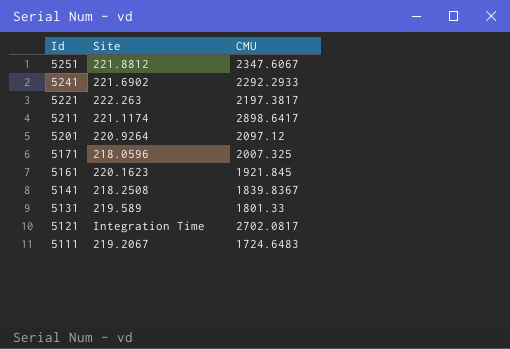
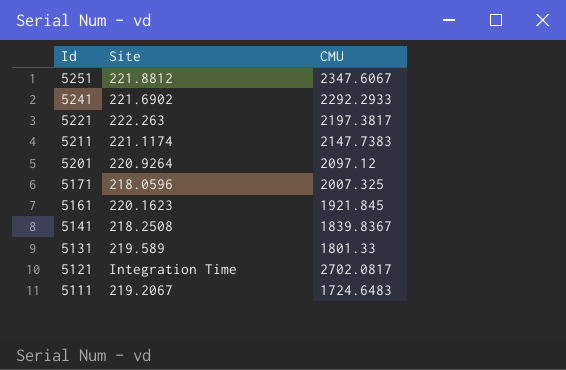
5211 | CMU: 2898.6417 -> 2147.7383

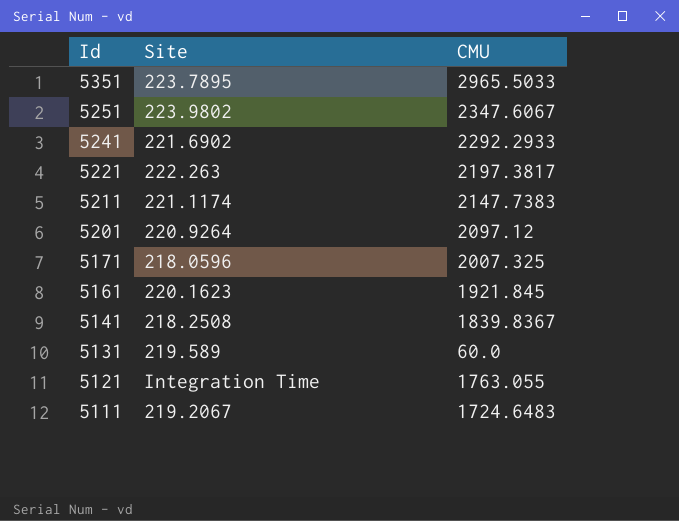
row 5351: none -> 223.7895 | 2965.5033
5251 | Site: 221.8812 -> 223.9802
5131 | CMU: 1801.33 -> 60.0
5121 | CMU: 2702.0817 -> 1763.055

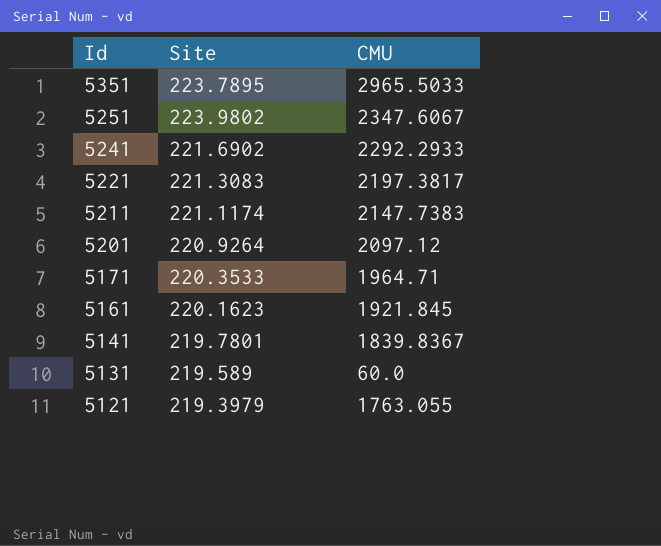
row 5111: 219.2067 | 1724.6483 -> none
5221 | Site: 222.263 -> 221.3083
5171 | Site: 218.0596 -> 220.3533
5171 | CMU: 2007.325 -> 1964.71
5141 | Site: 218.2508 -> 219.7801
5121 | Site: Integration Time -> 219.3979

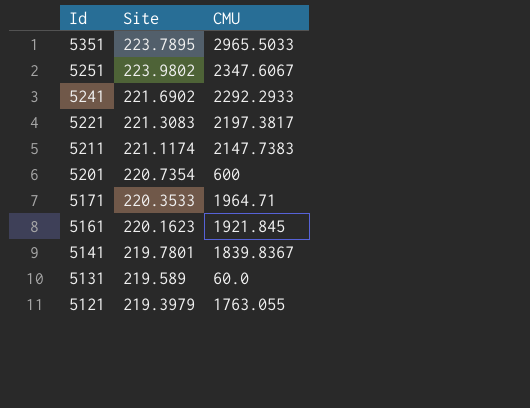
5201 | Site: 220.9264 -> 220.7354
5201 | CMU: 2097.12 -> 600

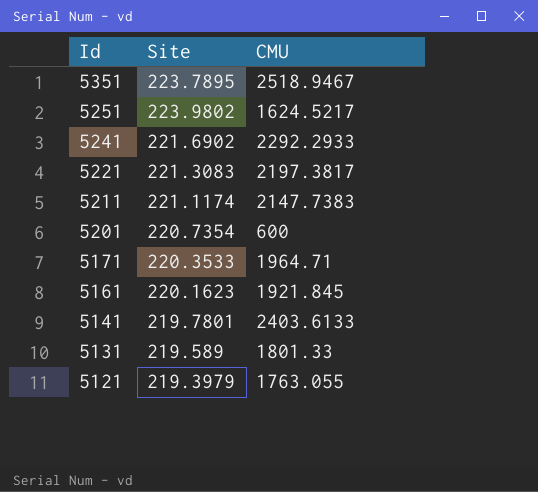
5351 | CMU: 2965.5033 -> 2518.9467
5251 | CMU: 2347.6067 -> 1624.5217
5141 | CMU: 1839.8367 -> 2403.6133
5131 | CMU: 60.0 -> 1801.33

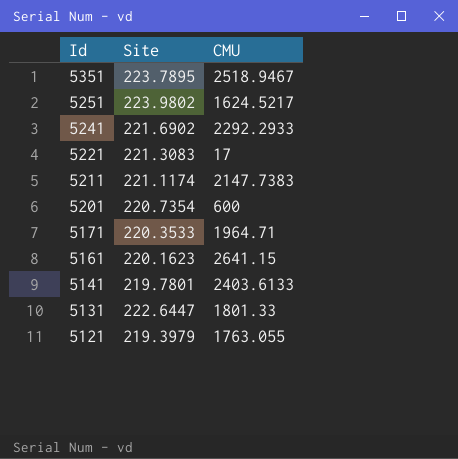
5221 | CMU: 2197.3817 -> 17
5161 | CMU: 1921.845 -> 2641.15
5131 | Site: 219.589 -> 222.6447

